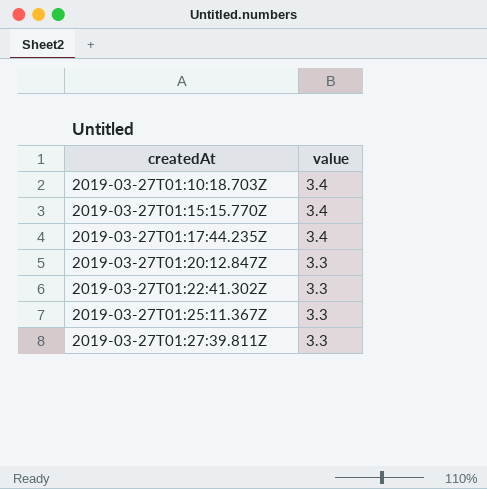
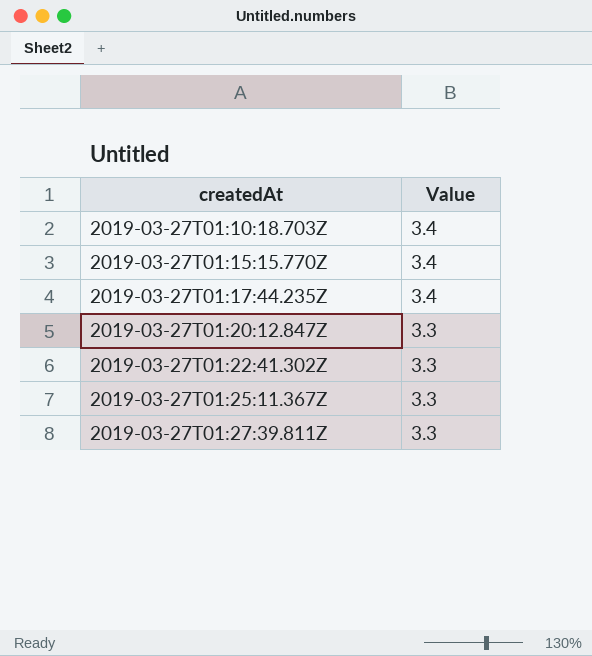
column name: value -> Value

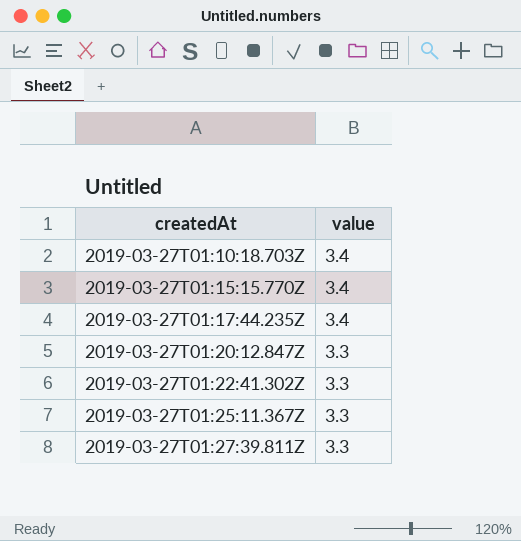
column name: Value -> value

